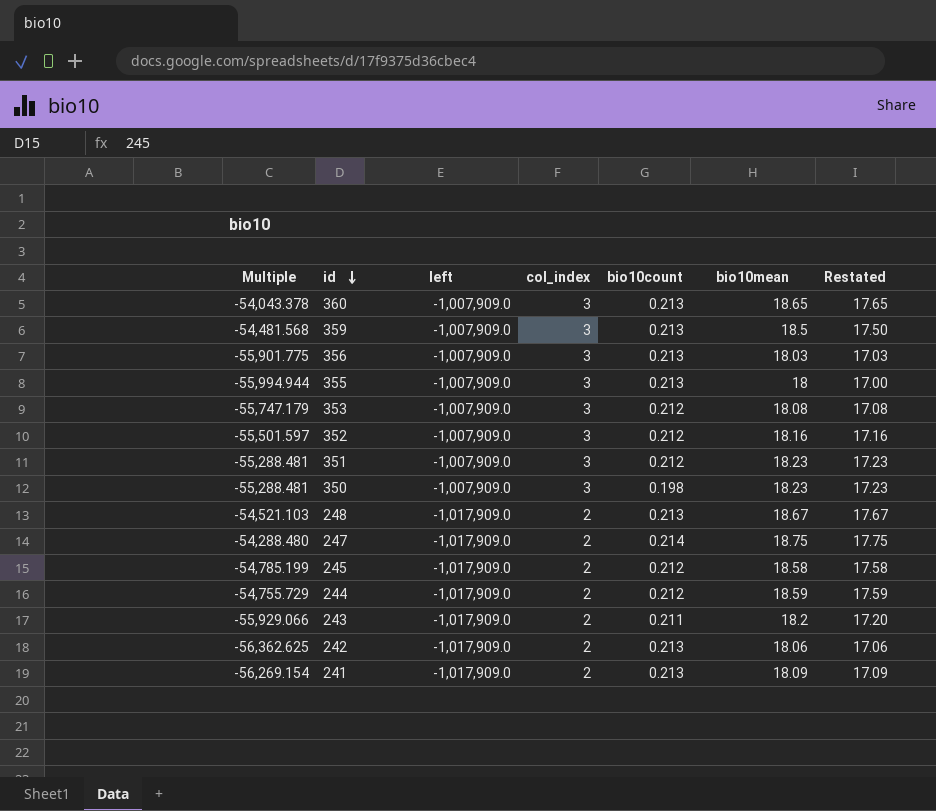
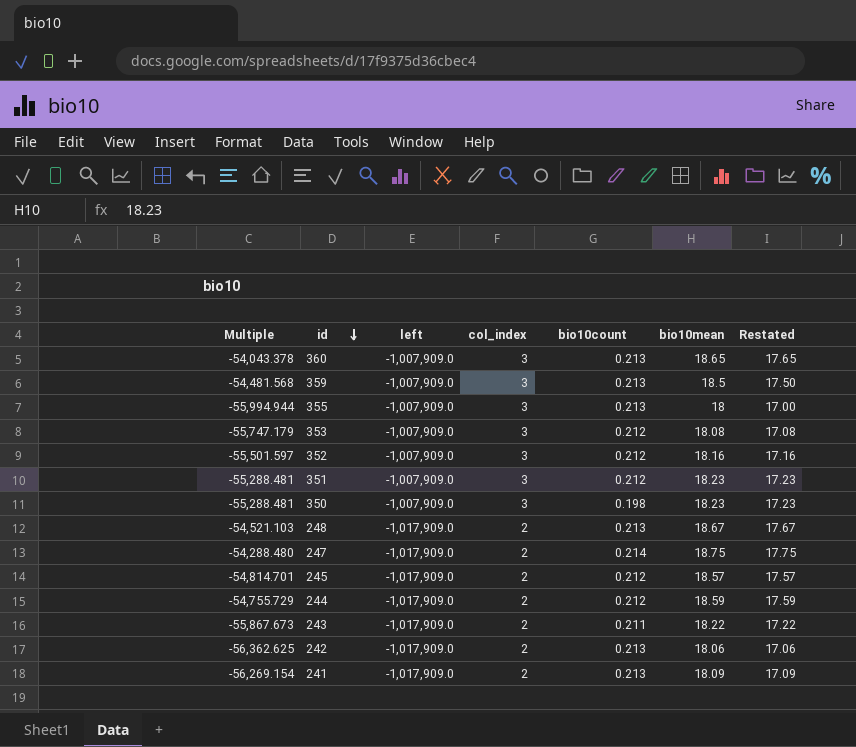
row 356: -55,901.775 | -1,007,909.0 | 3 | 0.213 | 18.03 | 17.03 -> none
245 | Multiple: -54,785.199 -> -54,814.701
245 | bio10mean: 18.58 -> 18.57
245 | Restated: 17.58 -> 17.57
243 | Multiple: -55,929.066 -> -55,867.673
243 | bio10mean: 18.2 -> 18.22
243 | Restated: 17.20 -> 17.22

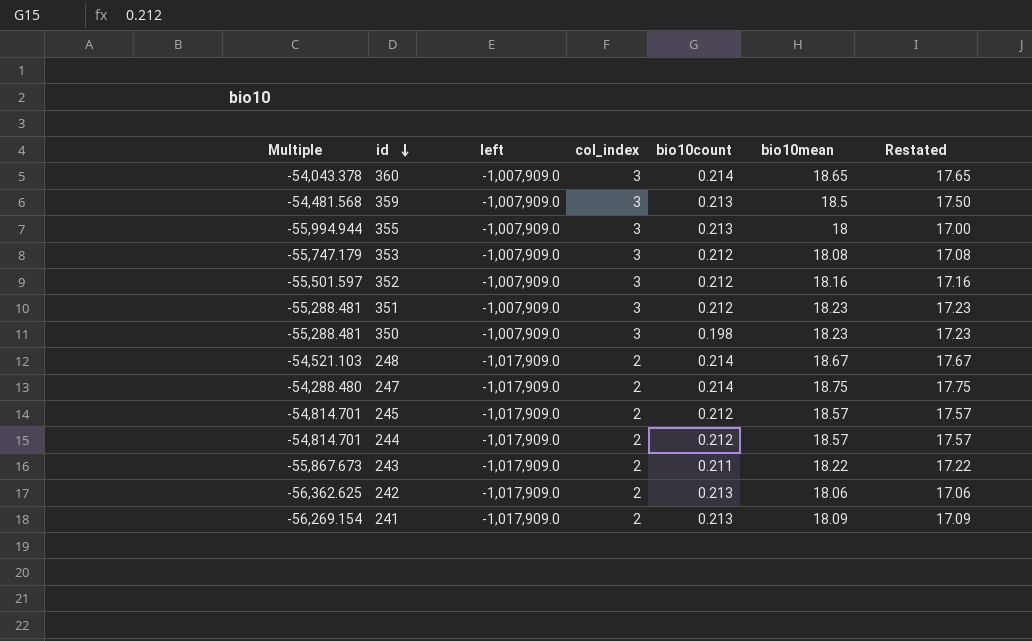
360 | bio10count: 0.213 -> 0.214
248 | bio10count: 0.213 -> 0.214
244 | Multiple: -54,755.729 -> -54,814.701
244 | bio10mean: 18.59 -> 18.57
244 | Restated: 17.59 -> 17.57

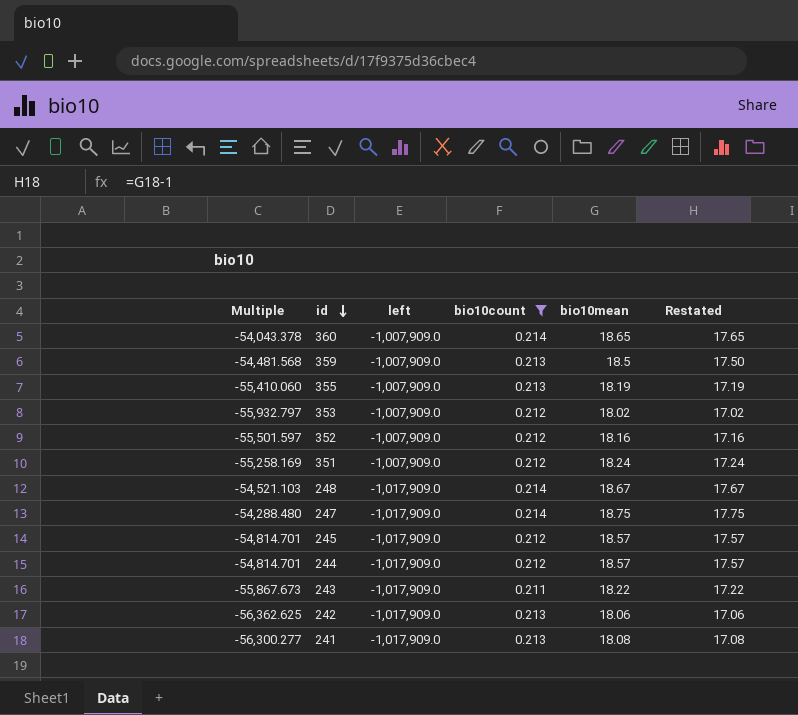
filter: none -> bio10count != 0.198
column col_index | position: 4 -> none
355 | Multiple: -55,994.944 -> -55,410.060
355 | bio10mean: 18 -> 18.19
355 | Restated: 17.00 -> 17.19
353 | Multiple: -55,747.179 -> -55,932.797
353 | bio10mean: 18.08 -> 18.02
353 | Restated: 17.08 -> 17.02
351 | Multiple: -55,288.481 -> -55,258.169
351 | bio10mean: 18.23 -> 18.24
351 | Restated: 17.23 -> 17.24
241 | Multiple: -56,269.154 -> -56,300.277
241 | bio10mean: 18.09 -> 18.08
241 | Restated: 17.09 -> 17.08

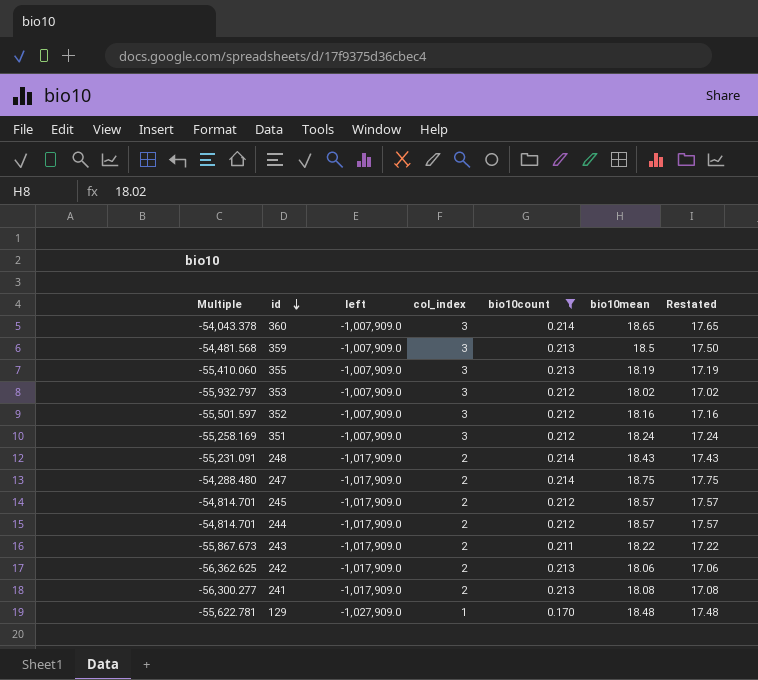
column col_index | position: none -> 4
248 | Multiple: -54,521.103 -> -55,231.091
248 | bio10mean: 18.67 -> 18.43
248 | Restated: 17.67 -> 17.43
row 129: none -> -55,622.781 | -1,027,909.0 | 1 | 0.170 | 18.48 | 17.48

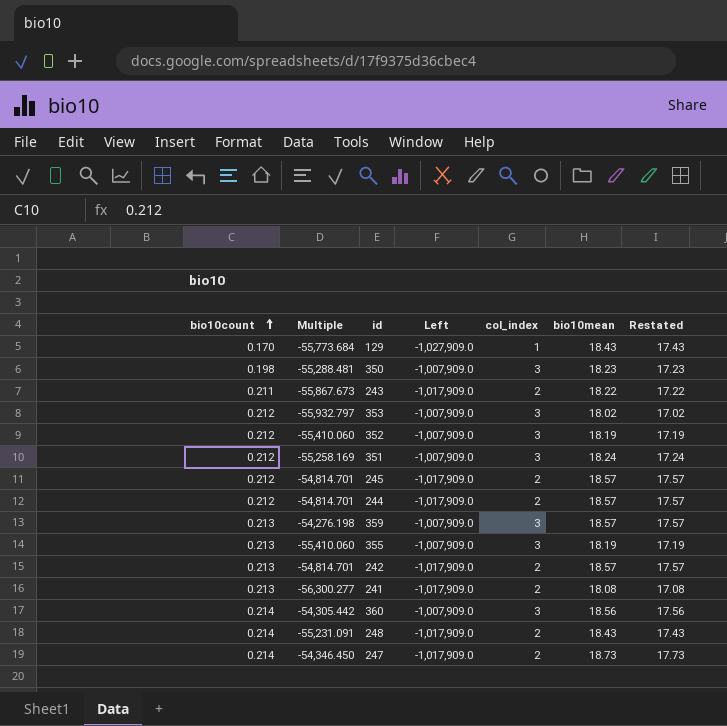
filter: bio10count != 0.198 -> none
row order: id descending -> bio10count ascending
column bio10count | position: 5 -> 1
column name: left -> Left
129 | Multiple: -55,622.781 -> -55,773.684
129 | bio10mean: 18.48 -> 18.43
129 | Restated: 17.48 -> 17.43
352 | Multiple: -55,501.597 -> -55,410.060
352 | bio10mean: 18.16 -> 18.19
352 | Restated: 17.16 -> 17.19
359 | Multiple: -54,481.568 -> -54,276.198
359 | bio10mean: 18.5 -> 18.57
359 | Restated: 17.50 -> 17.57
242 | Multiple: -56,362.625 -> -54,814.701
242 | bio10mean: 18.06 -> 18.57
242 | Restated: 17.06 -> 17.57
360 | Multiple: -54,043.378 -> -54,305.442
360 | bio10mean: 18.65 -> 18.56
360 | Restated: 17.65 -> 17.56
247 | Multiple: -54,288.480 -> -54,346.450
247 | bio10mean: 18.75 -> 18.73
247 | Restated: 17.75 -> 17.73

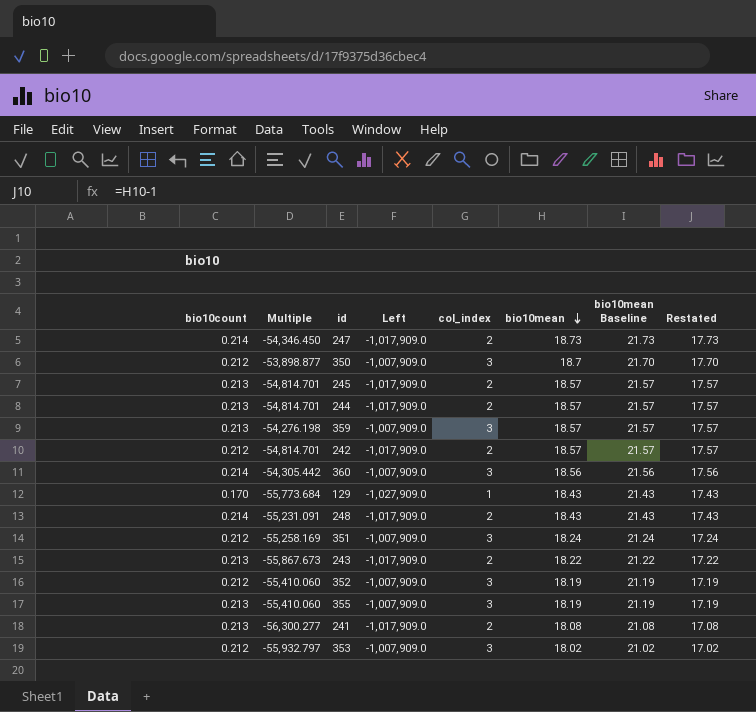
row order: bio10count ascending -> bio10mean descending
column bio10mean Baseline | formula: none -> [bio10mean] + 3
350 | bio10count: 0.198 -> 0.212
350 | Multiple: -55,288.481 -> -53,898.877
350 | bio10mean: 18.23 -> 18.7
350 | Restated: 17.23 -> 17.70
245 | bio10count: 0.212 -> 0.213
244 | bio10count: 0.212 -> 0.213
242 | bio10count: 0.213 -> 0.212
243 | bio10count: 0.211 -> 0.213

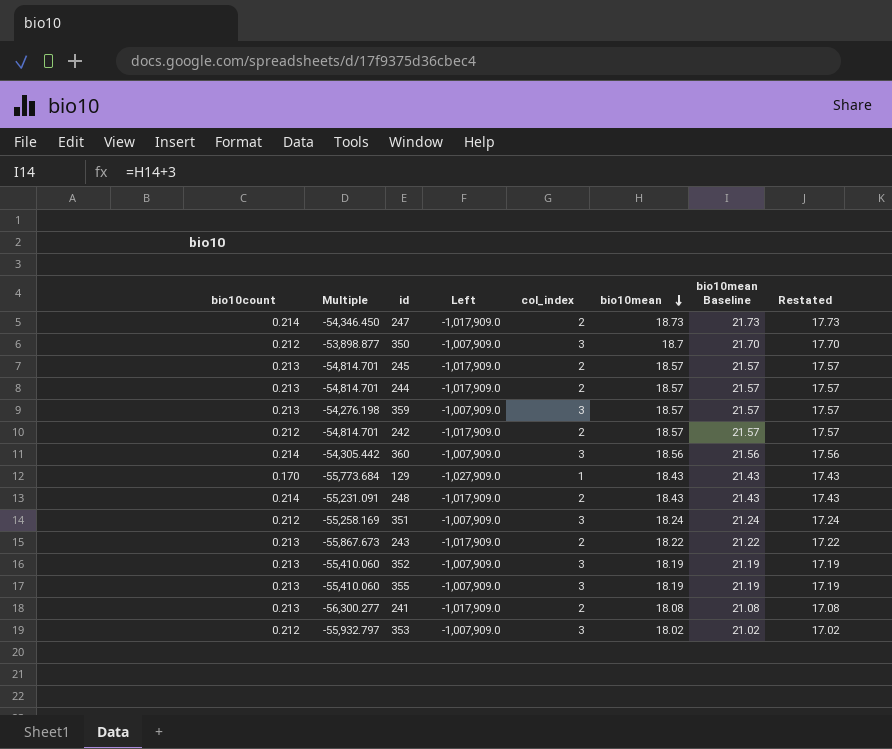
352 | bio10count: 0.212 -> 0.213

